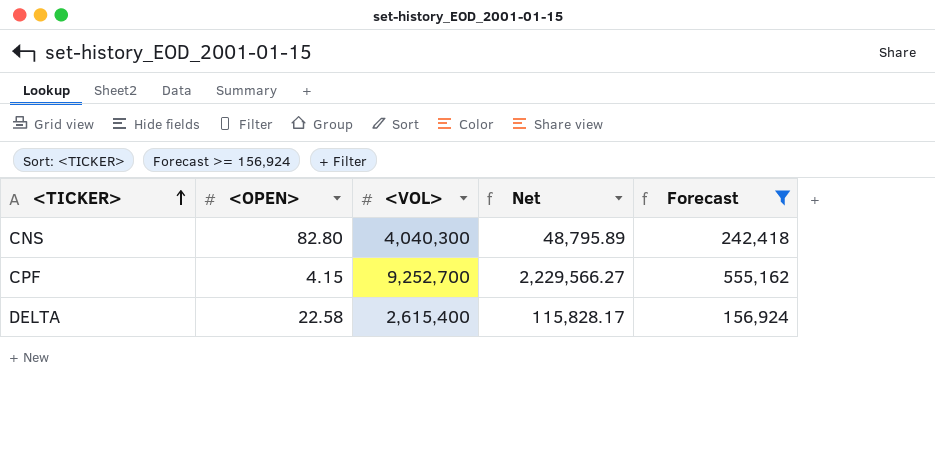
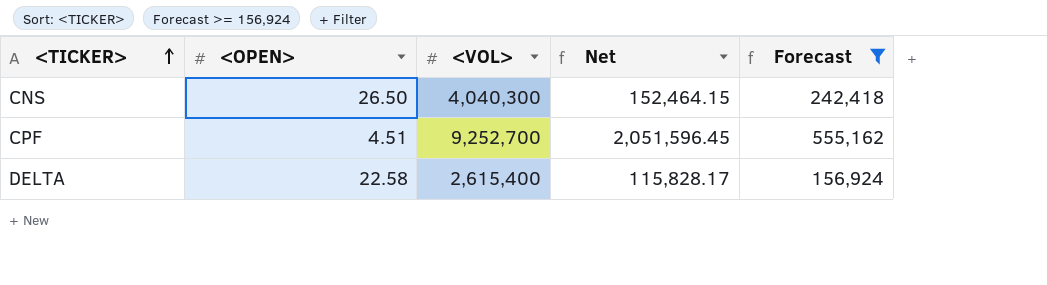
CNS | <OPEN>: 82.80 -> 26.50
CNS | Net: 48,795.89 -> 152,464.15
CPF | <OPEN>: 4.15 -> 4.51
CPF | Net: 2,229,566.27 -> 2,051,596.45

